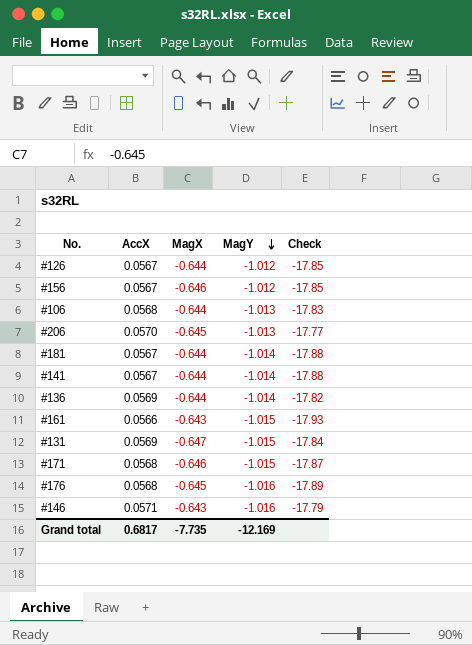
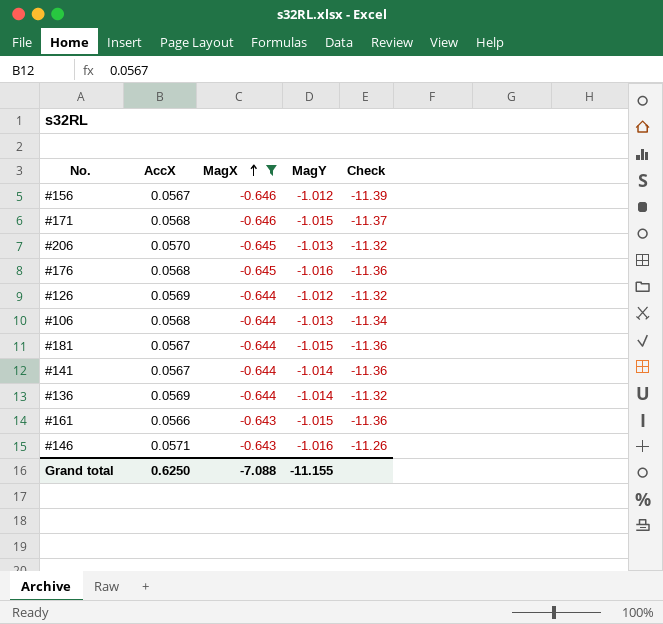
filter: none -> MagX != -0.647
row order: MagY descending -> MagX ascending
column Check | formula: [MagY] / [AccX] -> [MagX] / [AccX]
#126 | AccX: 0.0567 -> 0.0569
#181 | MagY: -1.014 -> -1.015
Grand total | AccX: 0.6817 -> 0.6250
Grand total | MagX: -7.735 -> -7.088
Grand total | MagY: -12.169 -> -11.155

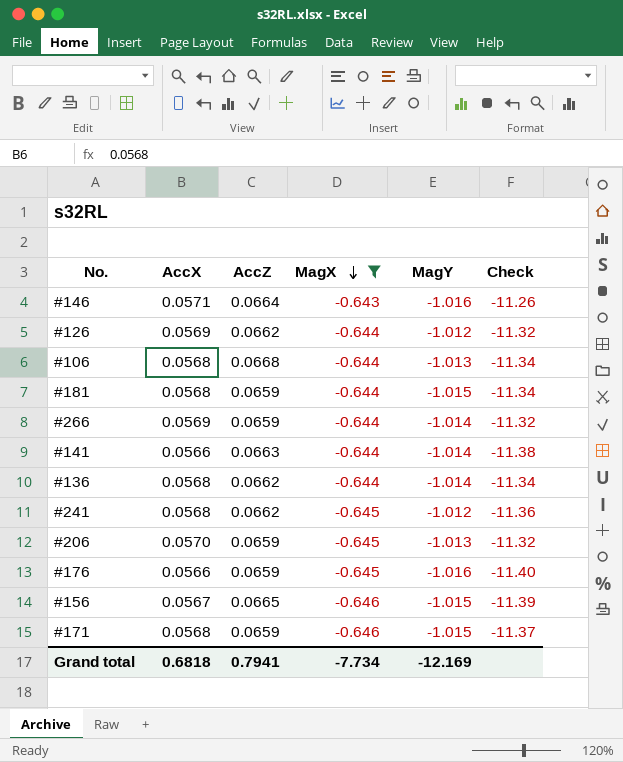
row order: MagX ascending -> MagX descending
column AccZ | position: none -> 3
row #161: 0.0566 | -0.643 | -1.015 | -11.36 -> none
#181 | AccX: 0.0567 -> 0.0568
#181 | Check: -11.36 -> -11.34
row #266: none -> 0.0569 | 0.0659 | -0.644 | -1.014 | -11.32
#141 | AccX: 0.0567 -> 0.0566
#141 | Check: -11.36 -> -11.38
#136 | AccX: 0.0569 -> 0.0568
#136 | Check: -11.32 -> -11.34
row #241: none -> 0.0568 | 0.0662 | -0.645 | -1.012 | -11.36
#176 | AccX: 0.0568 -> 0.0566
#176 | Check: -11.36 -> -11.40
#156 | MagY: -1.012 -> -1.015
Grand total | AccX: 0.6250 -> 0.6818
Grand total | MagX: -7.088 -> -7.734
Grand total | MagY: -11.155 -> -12.169

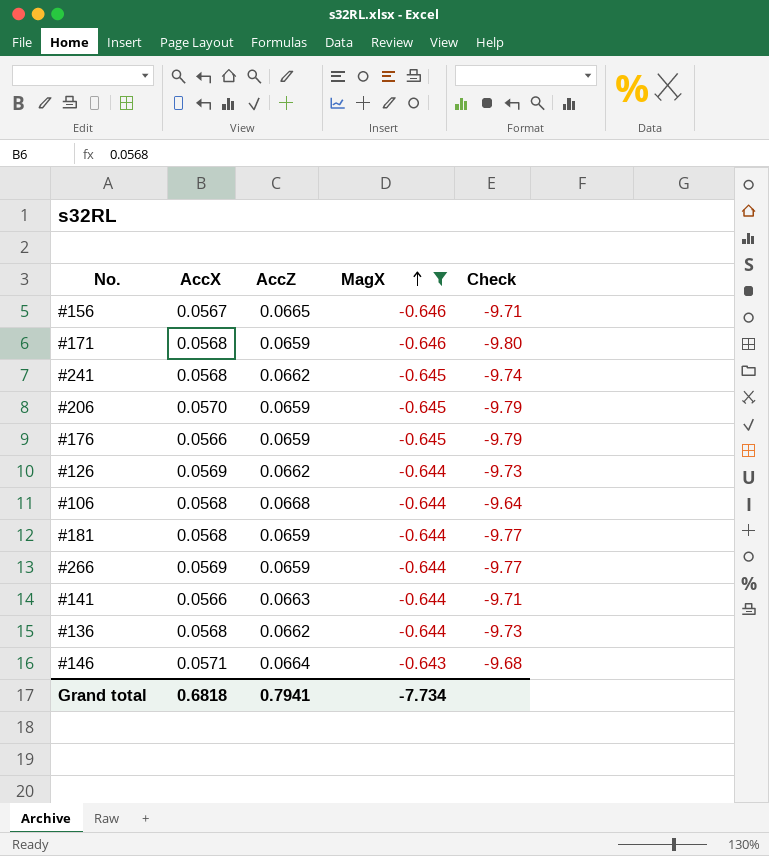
row order: MagX descending -> MagX ascending
column MagY | position: 5 -> none
column Check | formula: [MagX] / [AccX] -> [MagX] / [AccZ]

